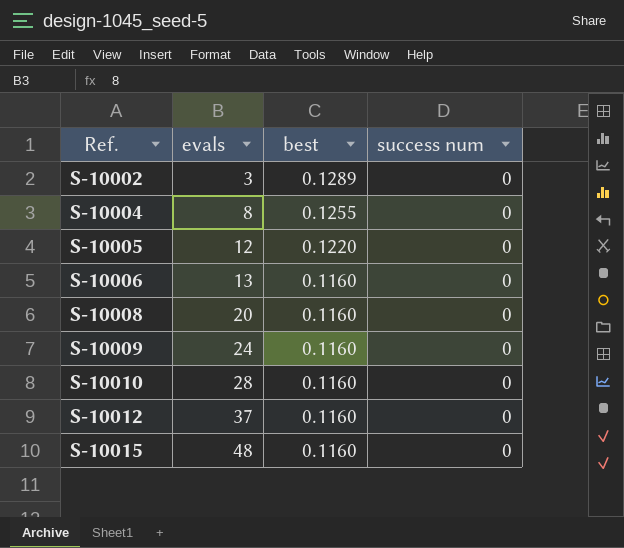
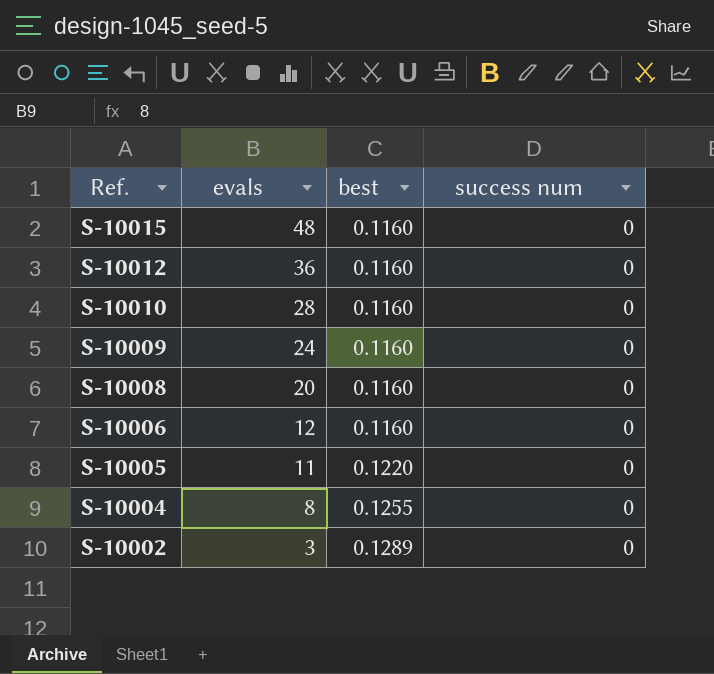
row order: Ref. ascending -> Ref. descending
S-10012 | evals: 37 -> 36
S-10006 | evals: 13 -> 12
S-10005 | evals: 12 -> 11

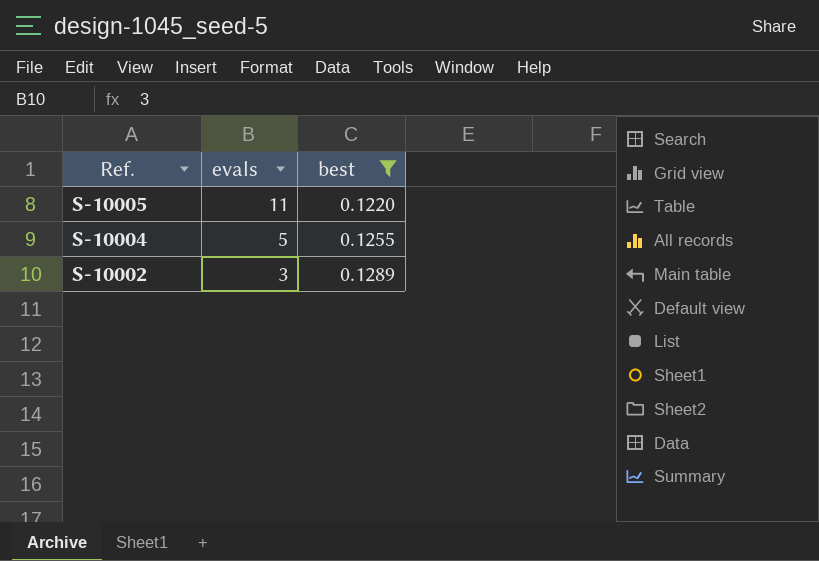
filter: none -> best != 0.1160
column success num | position: 4 -> none
S-10004 | evals: 8 -> 5

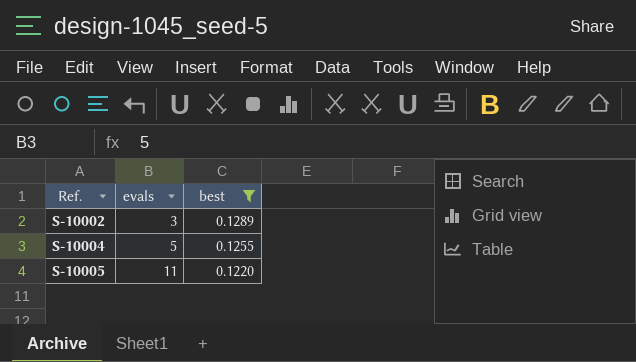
row order: Ref. descending -> Ref. ascending

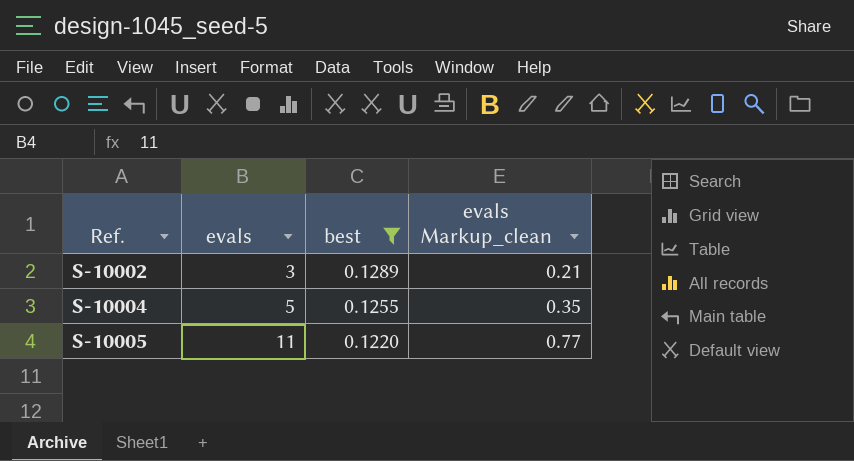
column evals Markup_clean | formula: none -> [evals] * 0.07

